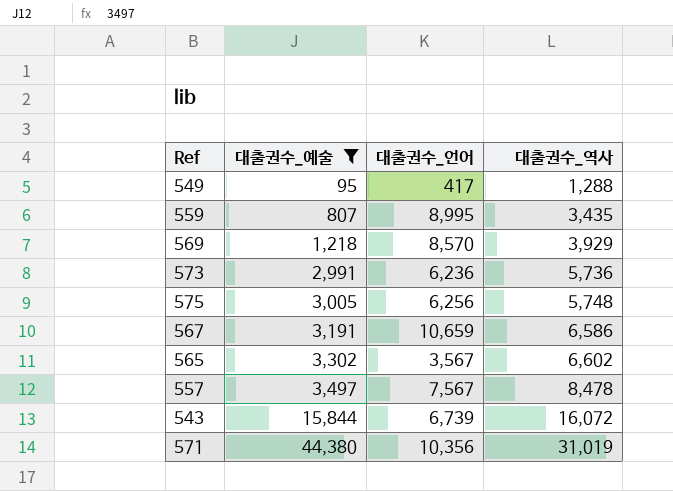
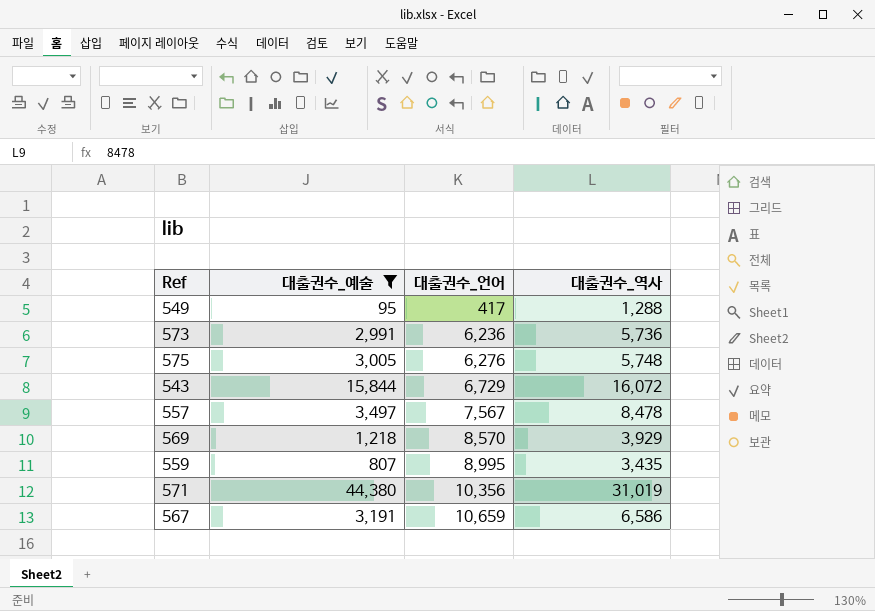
row order: 대출권수_예술 ascending -> 대출권수_언어 ascending
row 565: 3,302 | 3,567 | 6,602 -> none
575 | 대출권수_언어: 6,256 -> 6,276
543 | 대출권수_언어: 6,739 -> 6,729

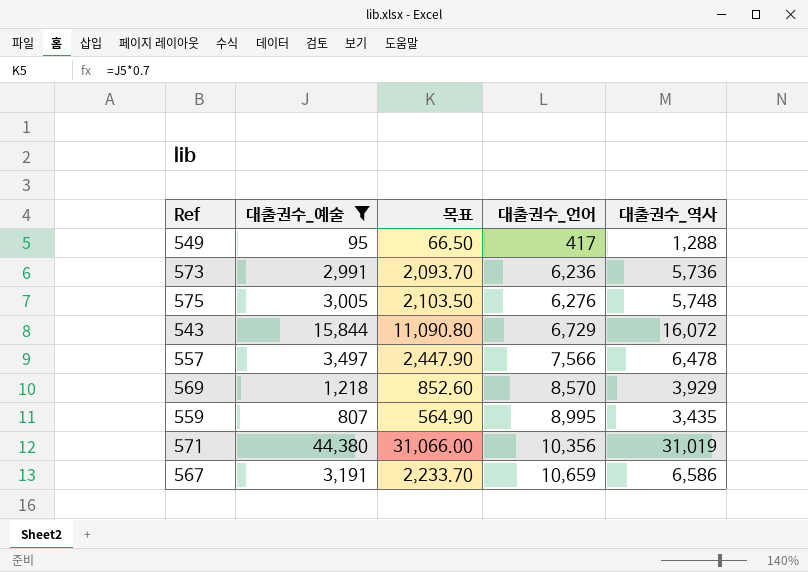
column 목표 | formula: none -> [대출권수_예술] * 0.7
557 | 대출권수_언어: 7,567 -> 7,566
557 | 대출권수_역사: 8,478 -> 6,478

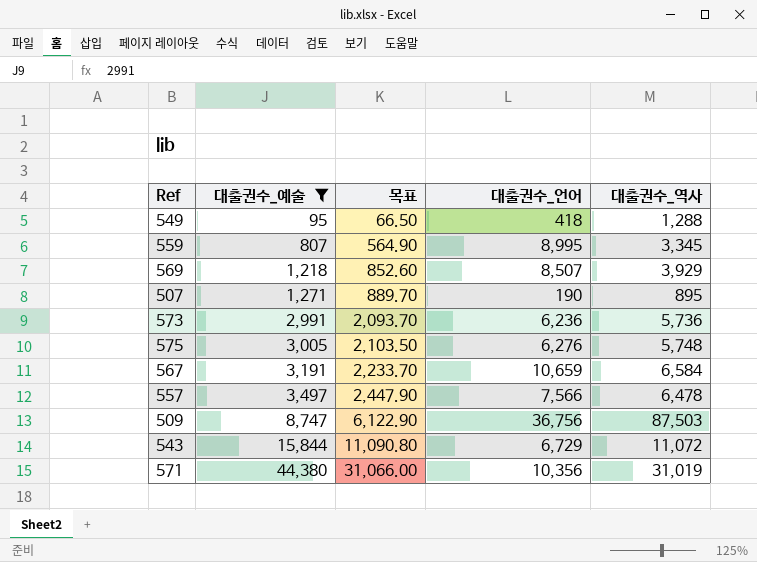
row order: 대출권수_언어 ascending -> 대출권수_예술 ascending
549 | 대출권수_언어: 417 -> 418
559 | 대출권수_역사: 3,435 -> 3,345
569 | 대출권수_언어: 8,570 -> 8,507
row 507: none -> 1,271 | 889.70 | 190 | 895
567 | 대출권수_역사: 6,586 -> 6,584
row 509: none -> 8,747 | 6,122.90 | 36,756 | 87,503
543 | 대출권수_역사: 16,072 -> 11,072

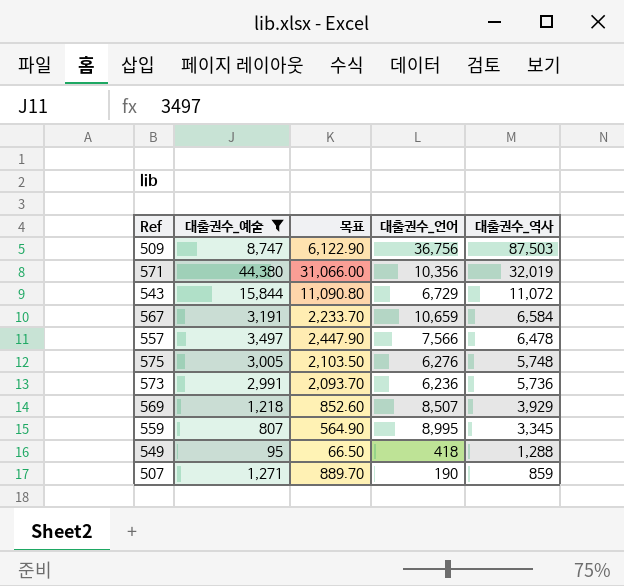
row order: 대출권수_예술 ascending -> 대출권수_역사 descending
571 | 대출권수_역사: 31,019 -> 32,019
507 | 대출권수_역사: 895 -> 859

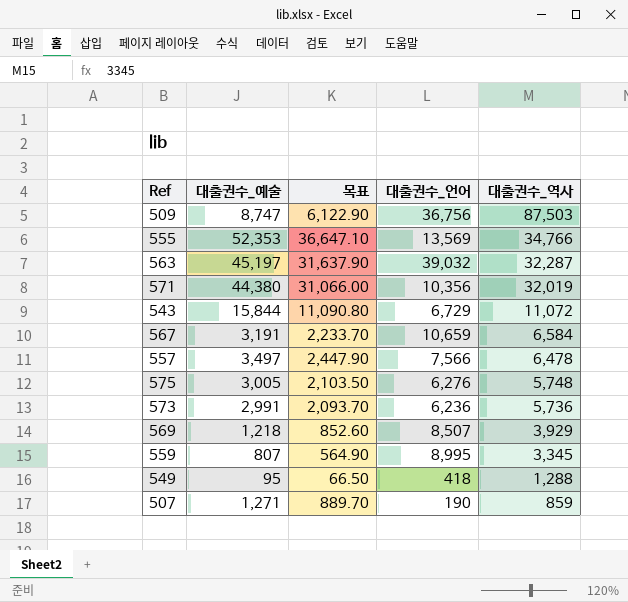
filter: 대출권수_예술 <= 44,380 -> none

